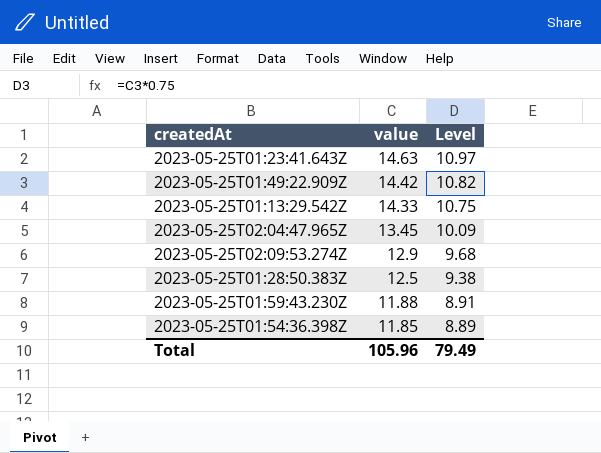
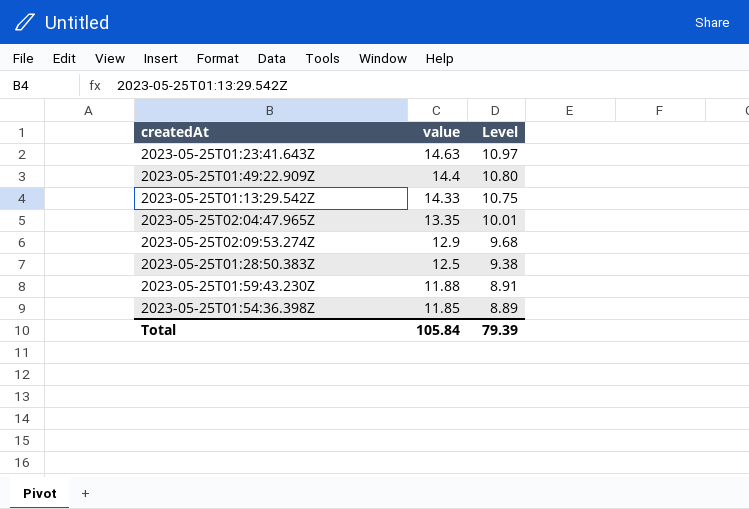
2023-05-25T01:49:22.909Z | value: 14.42 -> 14.4
2023-05-25T01:49:22.909Z | Level: 10.82 -> 10.80
2023-05-25T02:04:47.965Z | value: 13.45 -> 13.35
2023-05-25T02:04:47.965Z | Level: 10.09 -> 10.01
Total | value: 105.96 -> 105.84
Total | Level: 79.49 -> 79.39

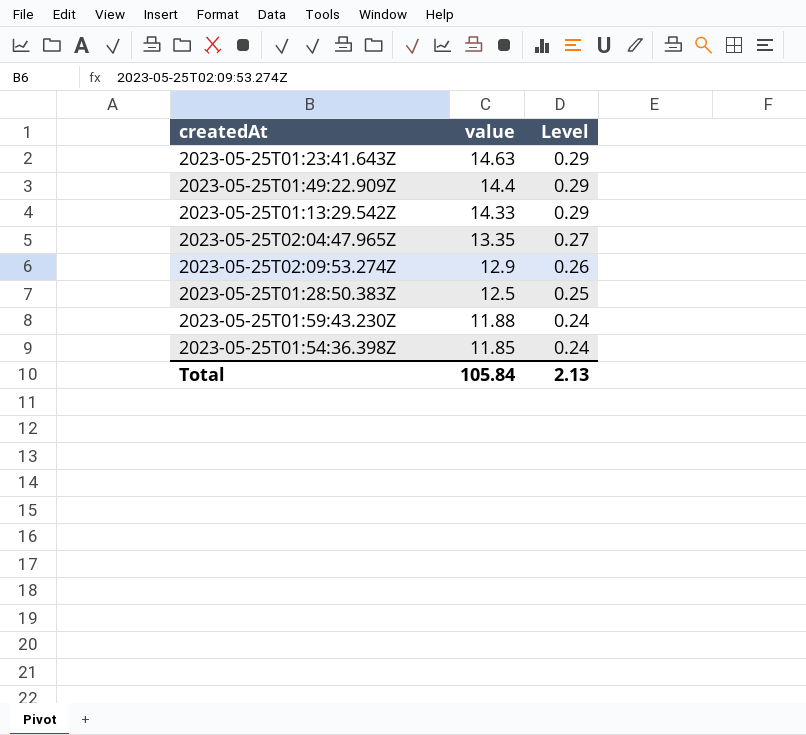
column Level | formula: [value] * 0.75 -> [value] * 0.02
Total | Level: 79.39 -> 2.13

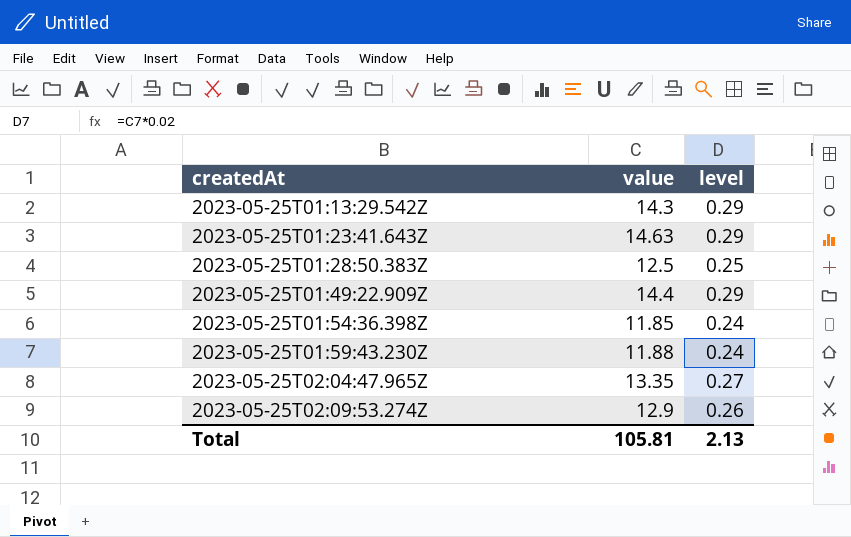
row order: value descending -> createdAt ascending
column name: Level -> level
2023-05-25T01:13:29.542Z | value: 14.33 -> 14.3
Total | value: 105.84 -> 105.81

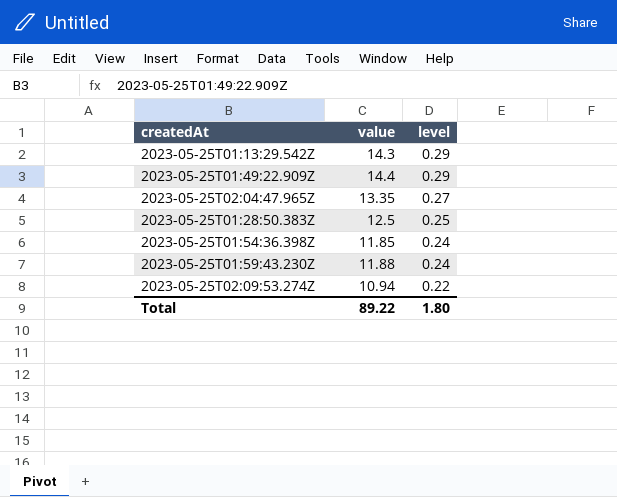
row order: createdAt ascending -> level descending
row 2023-05-25T01:23:41.643Z: 14.63 | 0.29 -> none
2023-05-25T02:09:53.274Z | value: 12.9 -> 10.94
2023-05-25T02:09:53.274Z | level: 0.26 -> 0.22
Total | value: 105.81 -> 89.22
Total | level: 2.13 -> 1.80

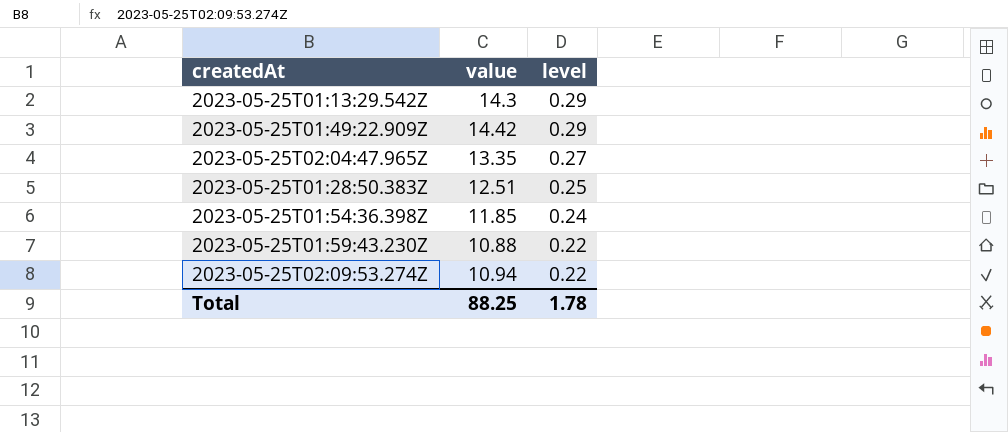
2023-05-25T01:49:22.909Z | value: 14.4 -> 14.42
2023-05-25T01:28:50.383Z | value: 12.5 -> 12.51
2023-05-25T01:59:43.230Z | value: 11.88 -> 10.88
2023-05-25T01:59:43.230Z | level: 0.24 -> 0.22
Total | value: 89.22 -> 88.25
Total | level: 1.80 -> 1.78

